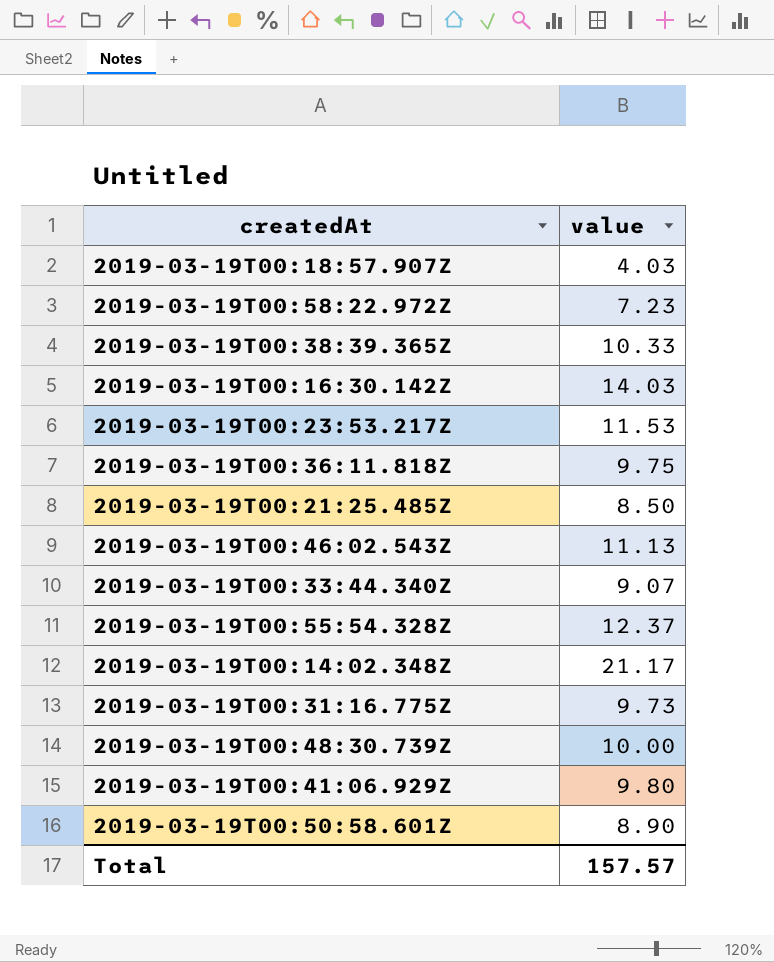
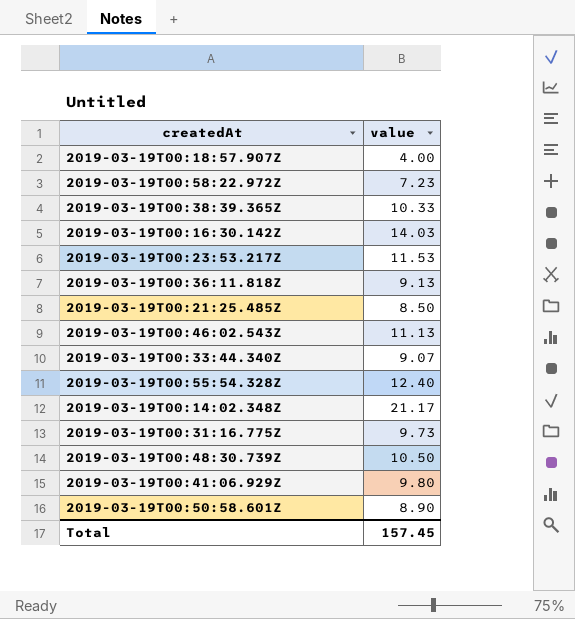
2019-03-19T00:18:57.907Z | value: 4.03 -> 4.00
2019-03-19T00:36:11.818Z | value: 9.75 -> 9.13
2019-03-19T00:55:54.328Z | value: 12.37 -> 12.40
2019-03-19T00:48:30.739Z | value: 10.00 -> 10.50
Total | value: 157.57 -> 157.45

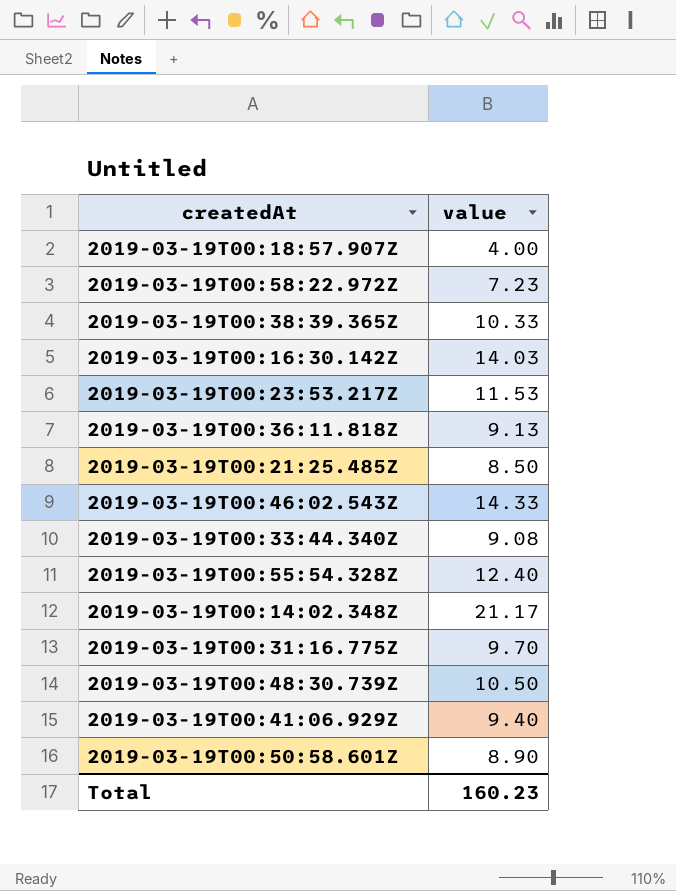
2019-03-19T00:46:02.543Z | value: 11.13 -> 14.33
2019-03-19T00:33:44.340Z | value: 9.07 -> 9.08
2019-03-19T00:31:16.775Z | value: 9.73 -> 9.70
2019-03-19T00:41:06.929Z | value: 9.80 -> 9.40
Total | value: 157.45 -> 160.23

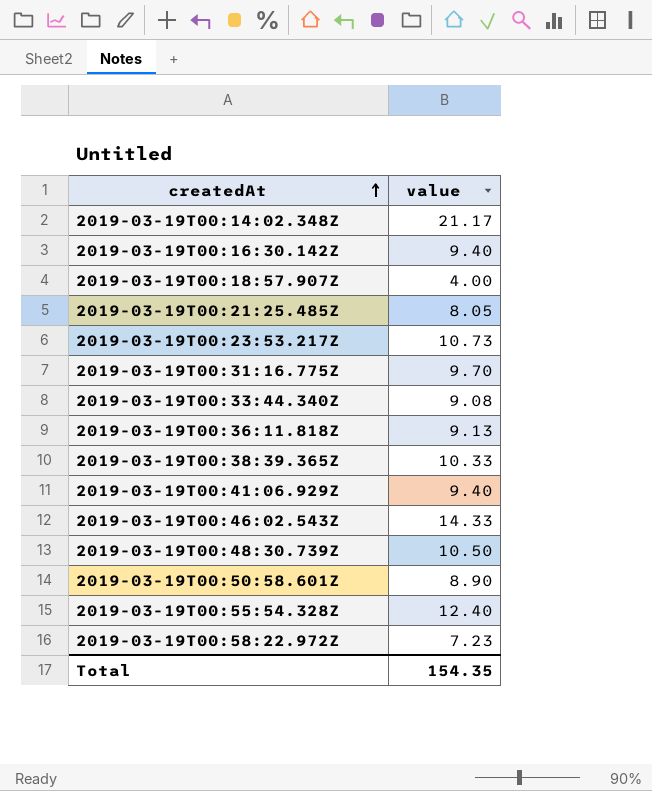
row order: none -> createdAt ascending
2019-03-19T00:16:30.142Z | value: 14.03 -> 9.40
2019-03-19T00:21:25.485Z | value: 8.50 -> 8.05
2019-03-19T00:23:53.217Z | value: 11.53 -> 10.73
Total | value: 160.23 -> 154.35

